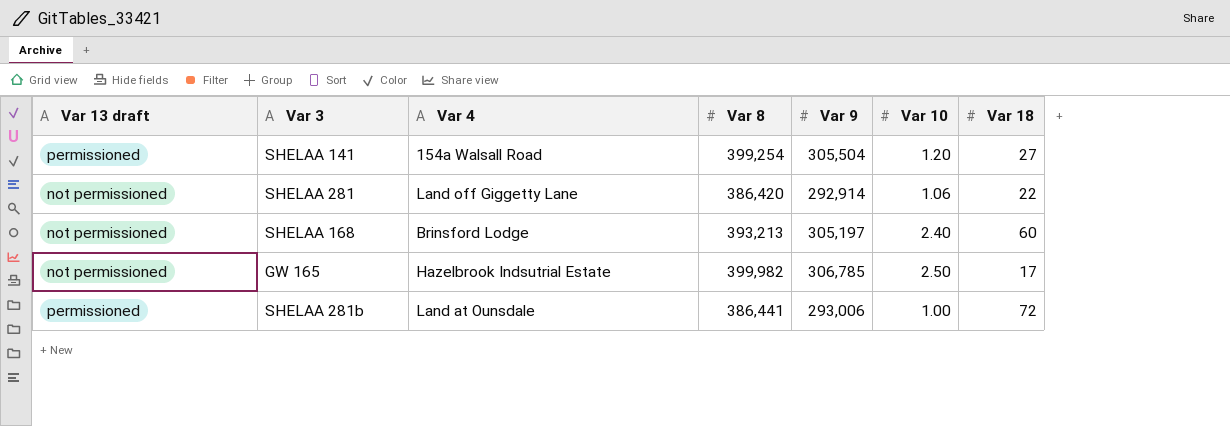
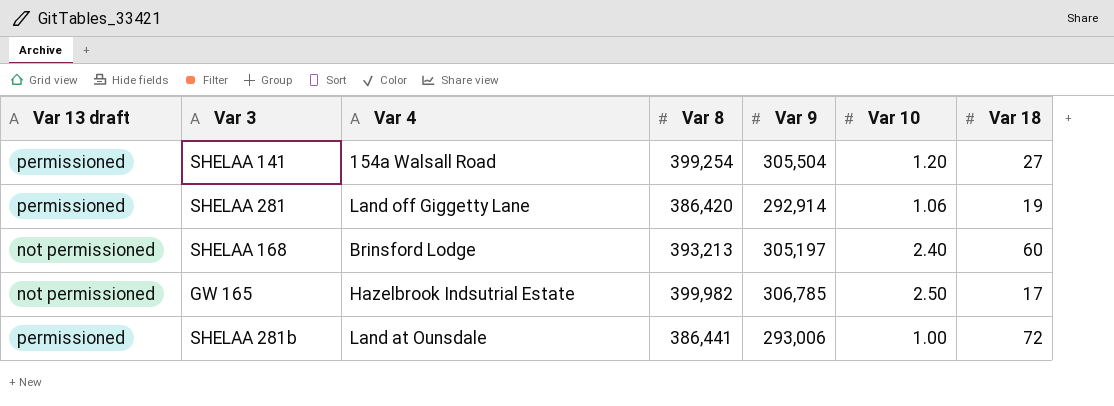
SHELAA 281 | Var 13 draft: not permissioned -> permissioned
SHELAA 281 | Var 18: 22 -> 19

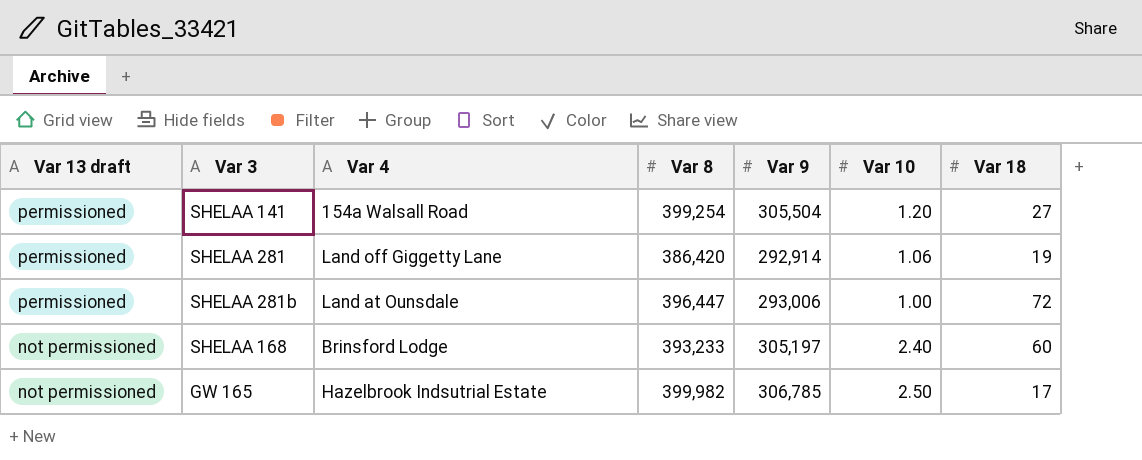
row order: none -> Var 13 draft descending
SHELAA 281b | Var 8: 386,441 -> 396,447
SHELAA 168 | Var 8: 393,213 -> 393,233

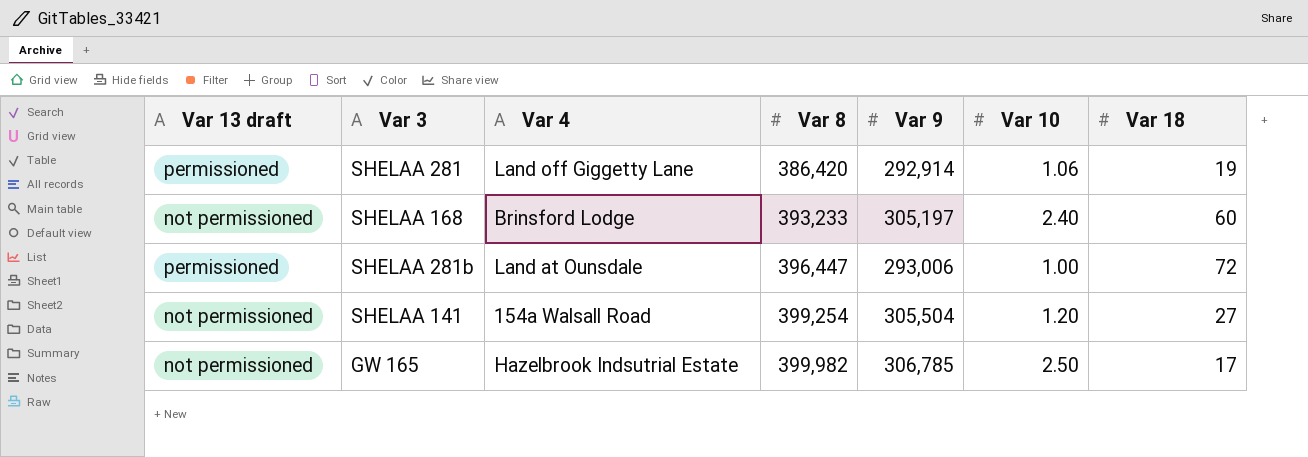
row order: Var 13 draft descending -> Var 8 ascending
SHELAA 141 | Var 13 draft: permissioned -> not permissioned

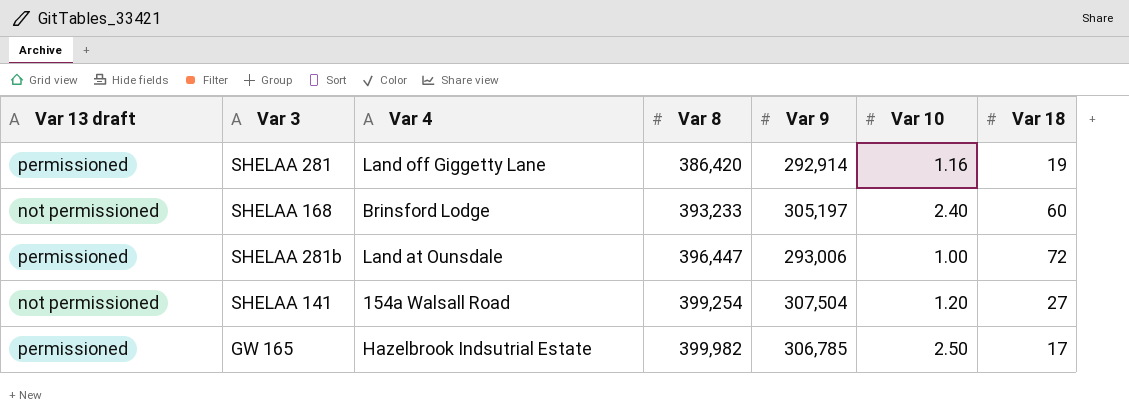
SHELAA 281 | Var 10: 1.06 -> 1.16
SHELAA 141 | Var 9: 305,504 -> 307,504
GW 165 | Var 13 draft: not permissioned -> permissioned

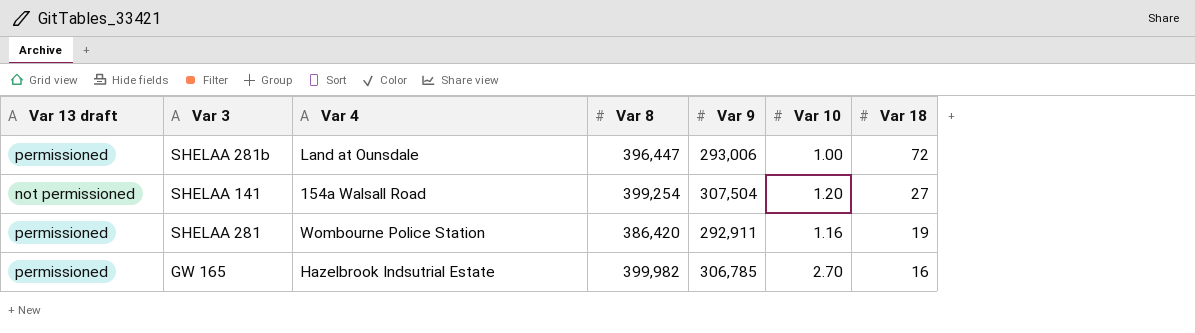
row order: Var 8 ascending -> Var 18 descending
row SHELAA 168: not permissioned | Brinsford Lodge | 393,233 | 305,197 | 2.40 | 60 -> none
SHELAA 281 | Var 4: Land off Giggetty Lane -> Wombourne Police Station
SHELAA 281 | Var 9: 292,914 -> 292,911
GW 165 | Var 10: 2.50 -> 2.70
GW 165 | Var 18: 17 -> 16

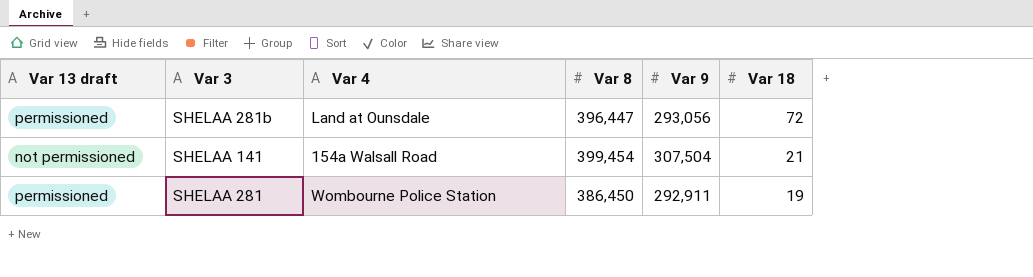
column Var 10 | position: 6 -> none
row GW 165: permissioned | Hazelbrook Indsutrial Estate | 399,982 | 306,785 | 2.70 | 16 -> none
SHELAA 281b | Var 9: 293,006 -> 293,056
SHELAA 141 | Var 8: 399,254 -> 399,454
SHELAA 141 | Var 18: 27 -> 21
SHELAA 281 | Var 8: 386,420 -> 386,450

